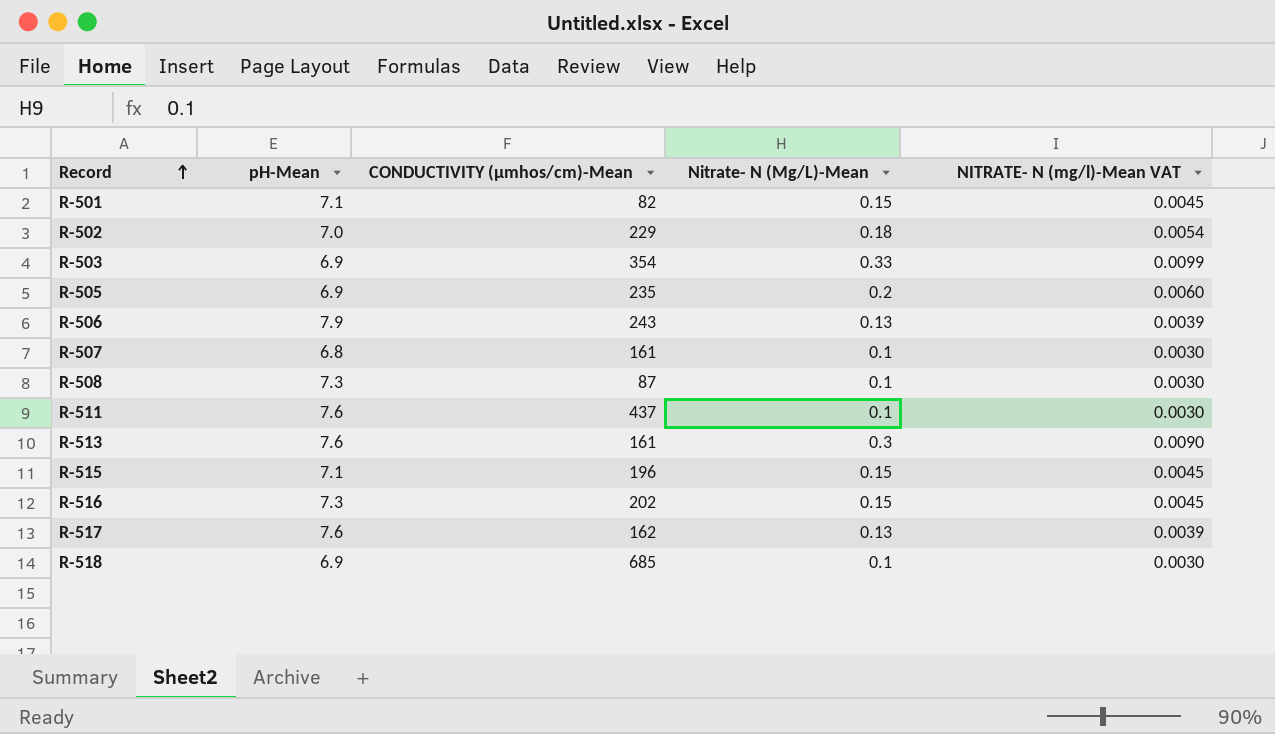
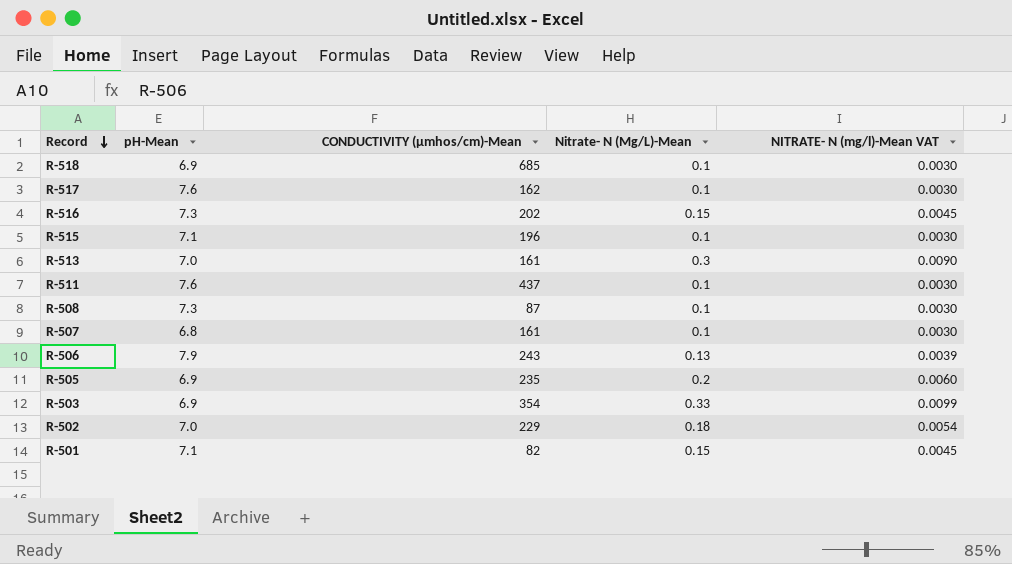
row order: Record ascending -> Record descending
R-517 | Nitrate- N (Mg/L)-Mean: 0.13 -> 0.1
R-517 | NITRATE- N (mg/l)-Mean VAT: 0.0039 -> 0.0030
R-515 | Nitrate- N (Mg/L)-Mean: 0.15 -> 0.1
R-515 | NITRATE- N (mg/l)-Mean VAT: 0.0045 -> 0.0030
R-513 | pH-Mean: 7.6 -> 7.0

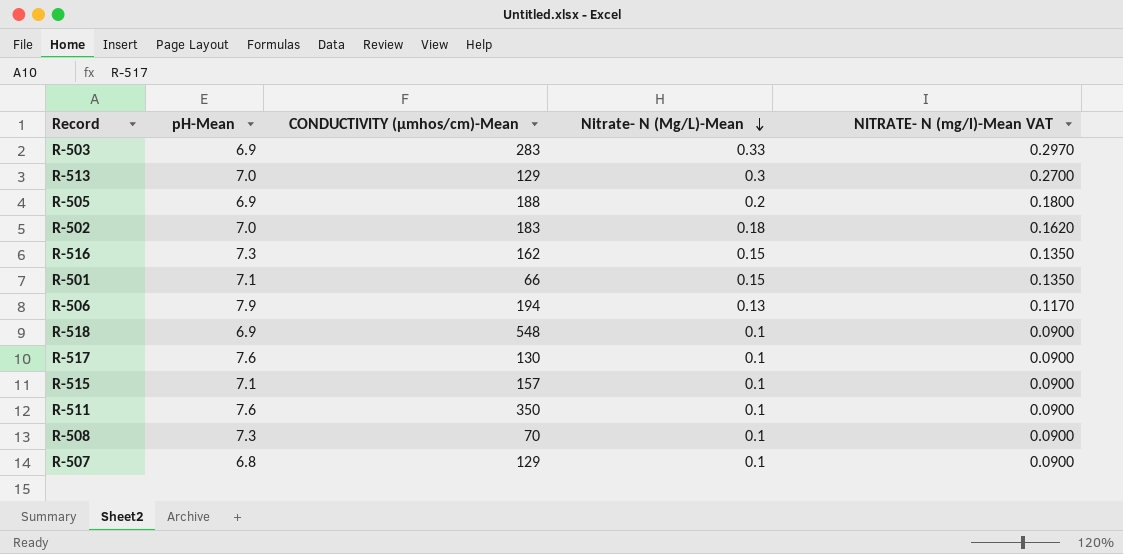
row order: Record descending -> Nitrate- N (Mg/L)-Mean descending
column NITRATE- N (mg/l)-Mean VAT | formula: [Nitrate- N (Mg/L)-Mean] * 0.03 -> [Nitrate- N (Mg/L)-Mean] * 0.9
R-503 | CONDUCTIVITY (µmhos/cm)-Mean: 354 -> 283
R-513 | CONDUCTIVITY (µmhos/cm)-Mean: 161 -> 129
R-505 | CONDUCTIVITY (µmhos/cm)-Mean: 235 -> 188
R-502 | CONDUCTIVITY (µmhos/cm)-Mean: 229 -> 183
R-516 | CONDUCTIVITY (µmhos/cm)-Mean: 202 -> 162
R-501 | CONDUCTIVITY (µmhos/cm)-Mean: 82 -> 66
R-506 | CONDUCTIVITY (µmhos/cm)-Mean: 243 -> 194
R-518 | CONDUCTIVITY (µmhos/cm)-Mean: 685 -> 548
R-517 | CONDUCTIVITY (µmhos/cm)-Mean: 162 -> 130
R-515 | CONDUCTIVITY (µmhos/cm)-Mean: 196 -> 157
R-511 | CONDUCTIVITY (µmhos/cm)-Mean: 437 -> 350
R-508 | CONDUCTIVITY (µmhos/cm)-Mean: 87 -> 70
R-507 | CONDUCTIVITY (µmhos/cm)-Mean: 161 -> 129

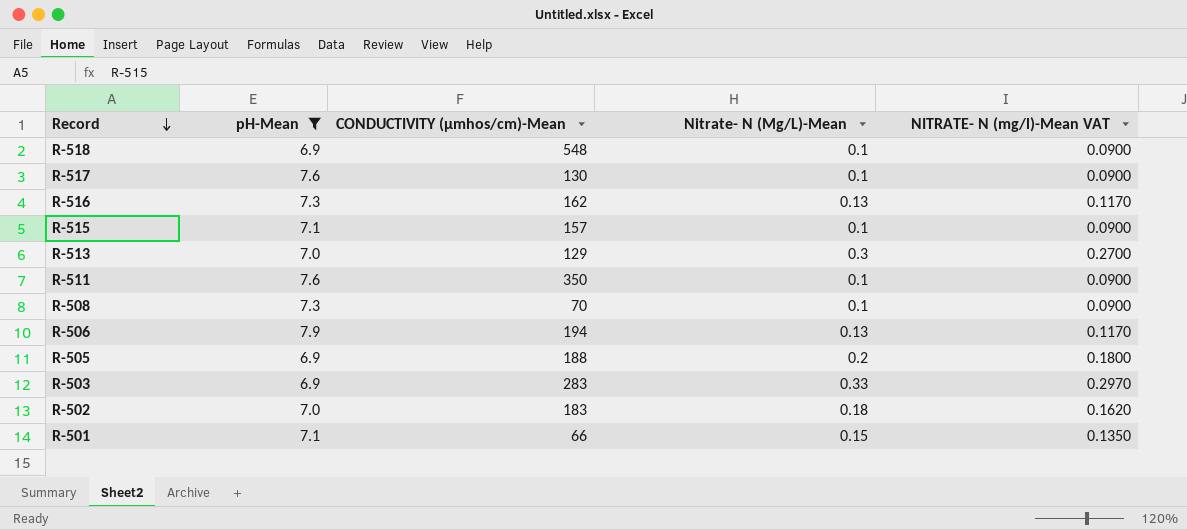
filter: none -> pH-Mean != 6.8
row order: Nitrate- N (Mg/L)-Mean descending -> Record descending
R-516 | Nitrate- N (Mg/L)-Mean: 0.15 -> 0.13
R-516 | NITRATE- N (mg/l)-Mean VAT: 0.1350 -> 0.1170

